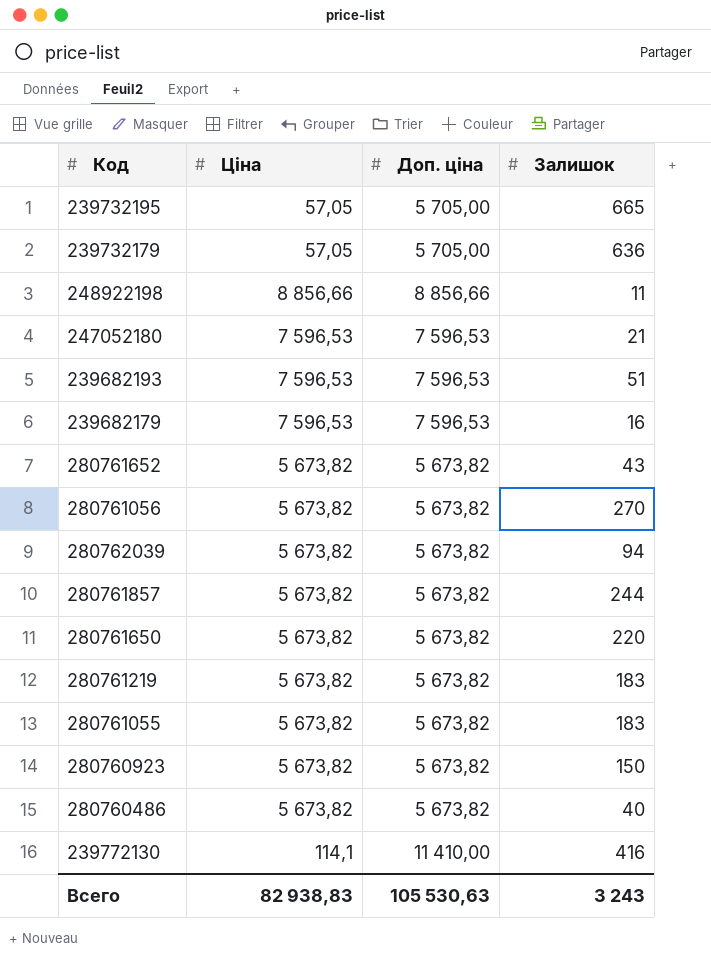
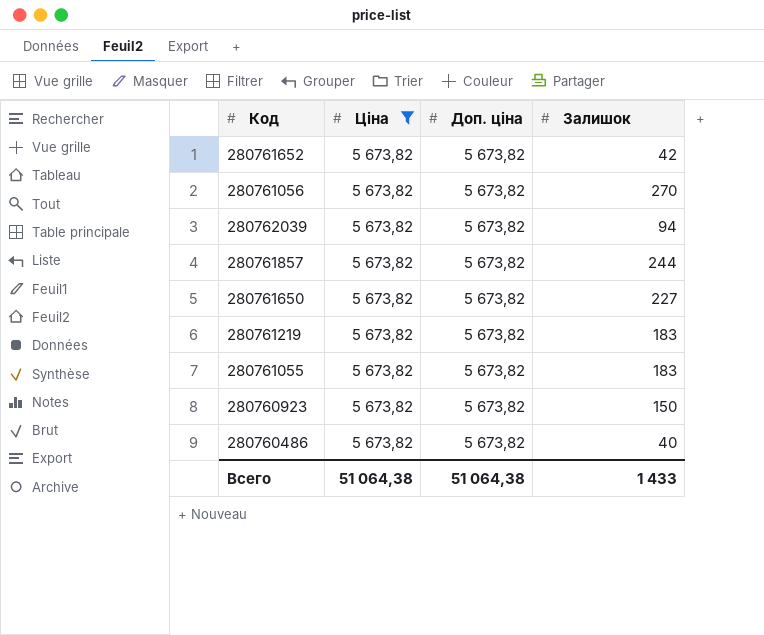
filter: none -> Ціна = 5 673,82
280761652 | Залишок: 43 -> 42
280761650 | Залишок: 220 -> 227
Всего | Ціна: 82 938,83 -> 51 064,38
Всего | Доп. ціна: 105 530,63 -> 51 064,38
Всего | Залишок: 3 243 -> 1 433

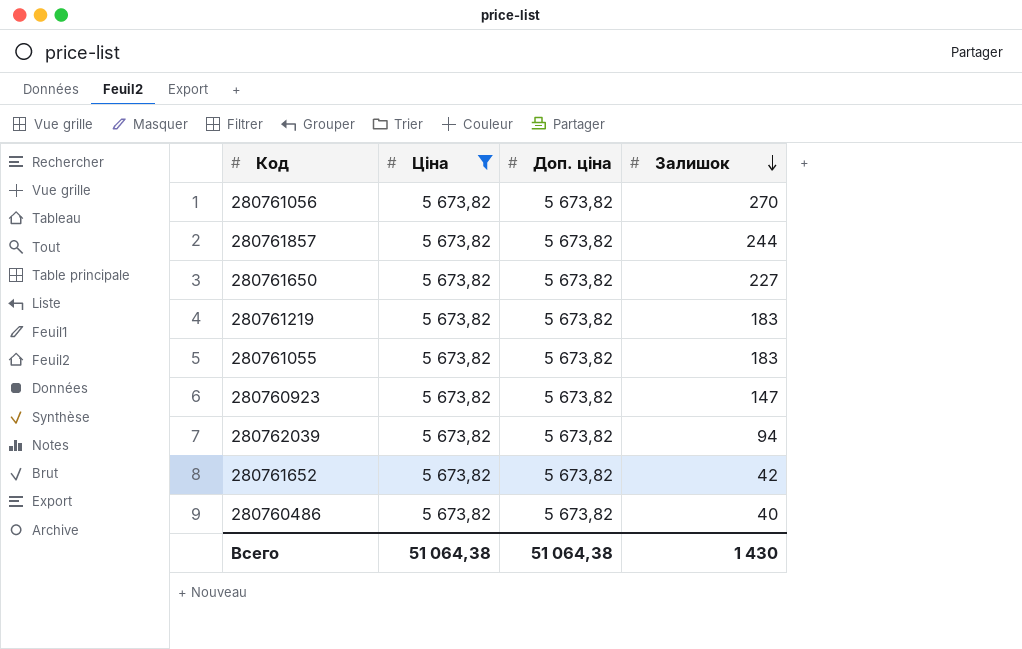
row order: none -> Залишок descending
280760923 | Залишок: 150 -> 147
Всего | Залишок: 1 433 -> 1 430

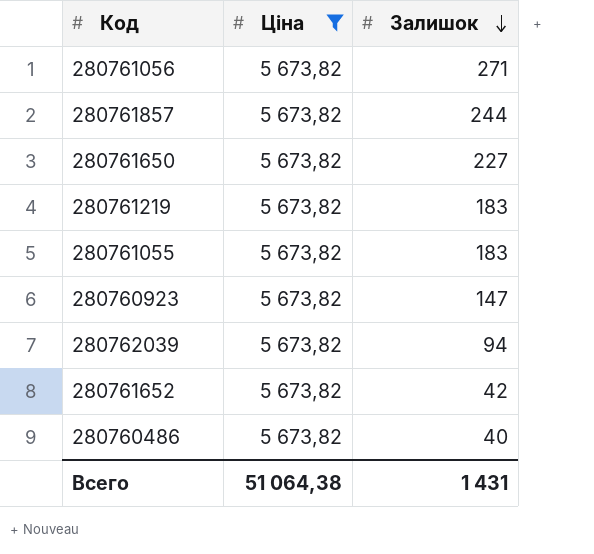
column Доп. ціна | position: 3 -> none
280761056 | Залишок: 270 -> 271
Всего | Залишок: 1 430 -> 1 431

